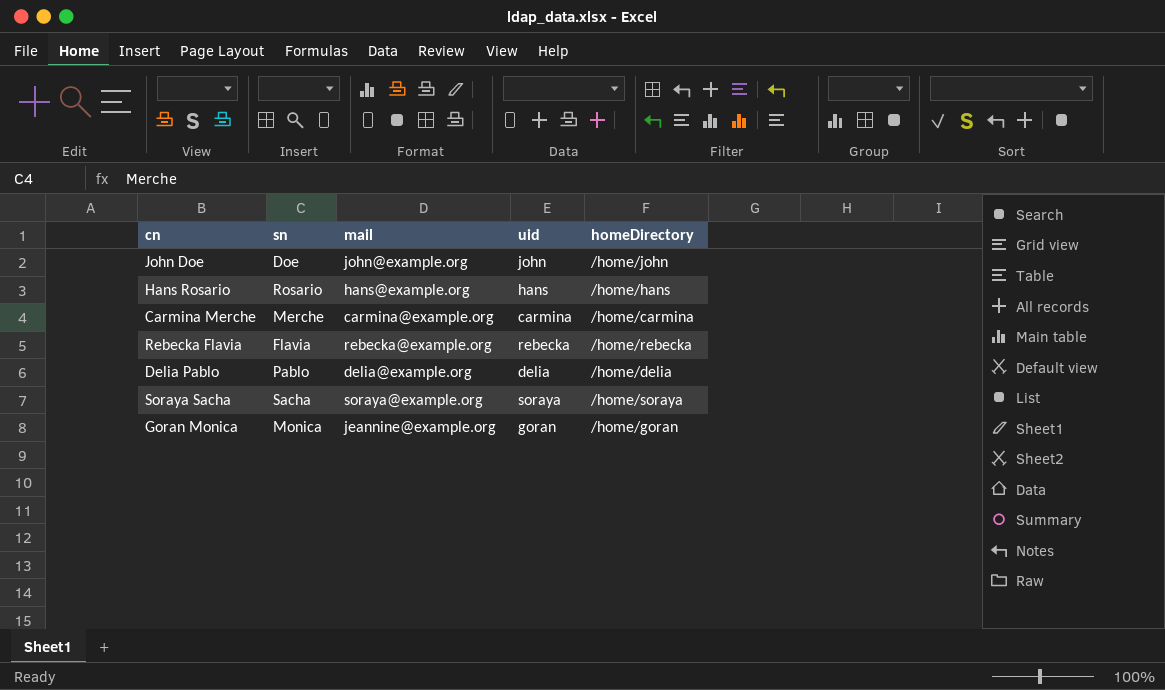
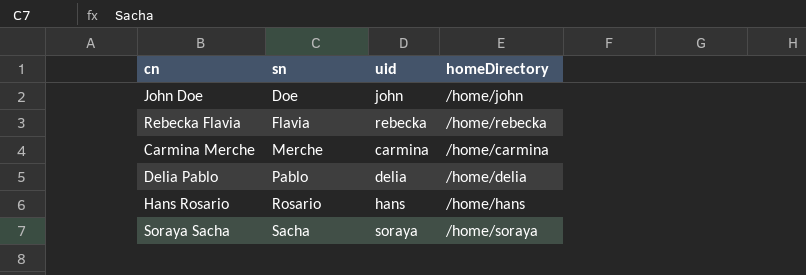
row order: none -> sn ascending
column mail | position: 3 -> none
row Goran Monica: Monica | jeannine@example.org | goran | /home/goran -> none

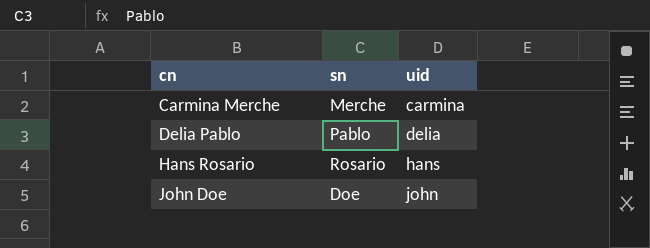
row order: sn ascending -> cn ascending
column homeDirectory | position: 4 -> none
row Rebecka Flavia: Flavia | rebecka | /home/rebecka -> none
row Soraya Sacha: Sacha | soraya | /home/soraya -> none

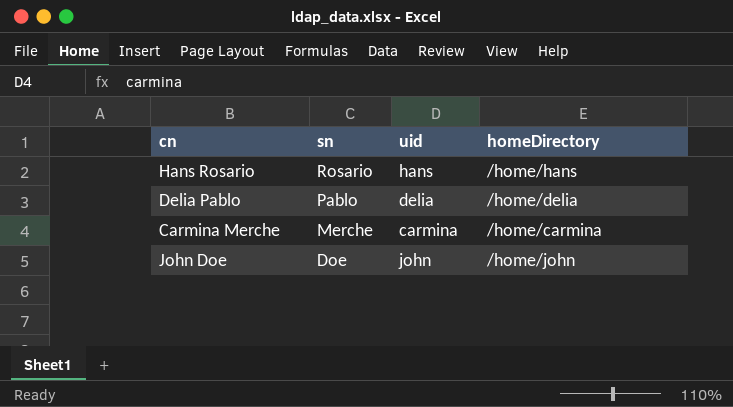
row order: cn ascending -> sn descending
column homeDirectory | position: none -> 4

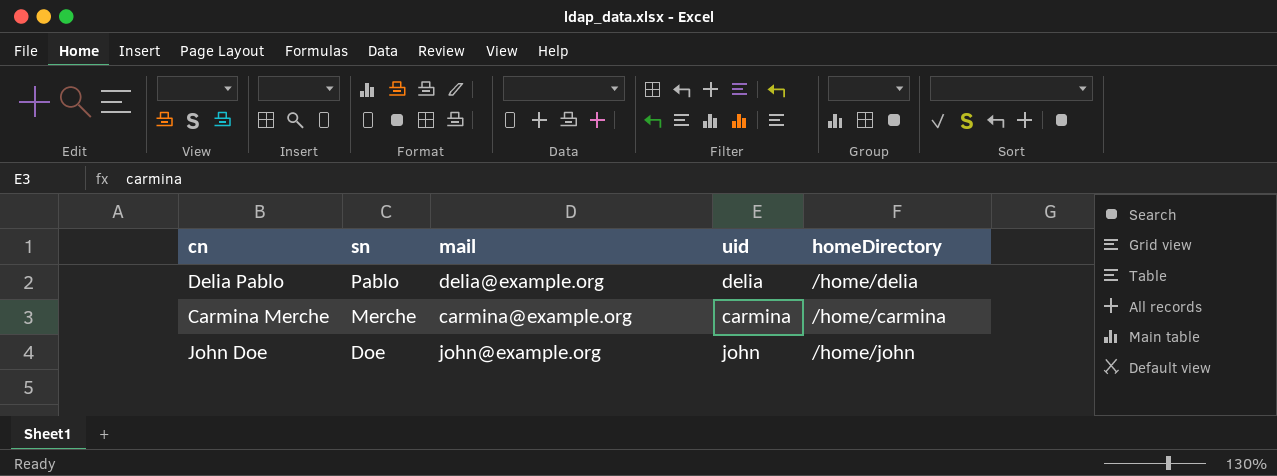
column mail | position: none -> 3
row Hans Rosario: Rosario | hans | /home/hans -> none

